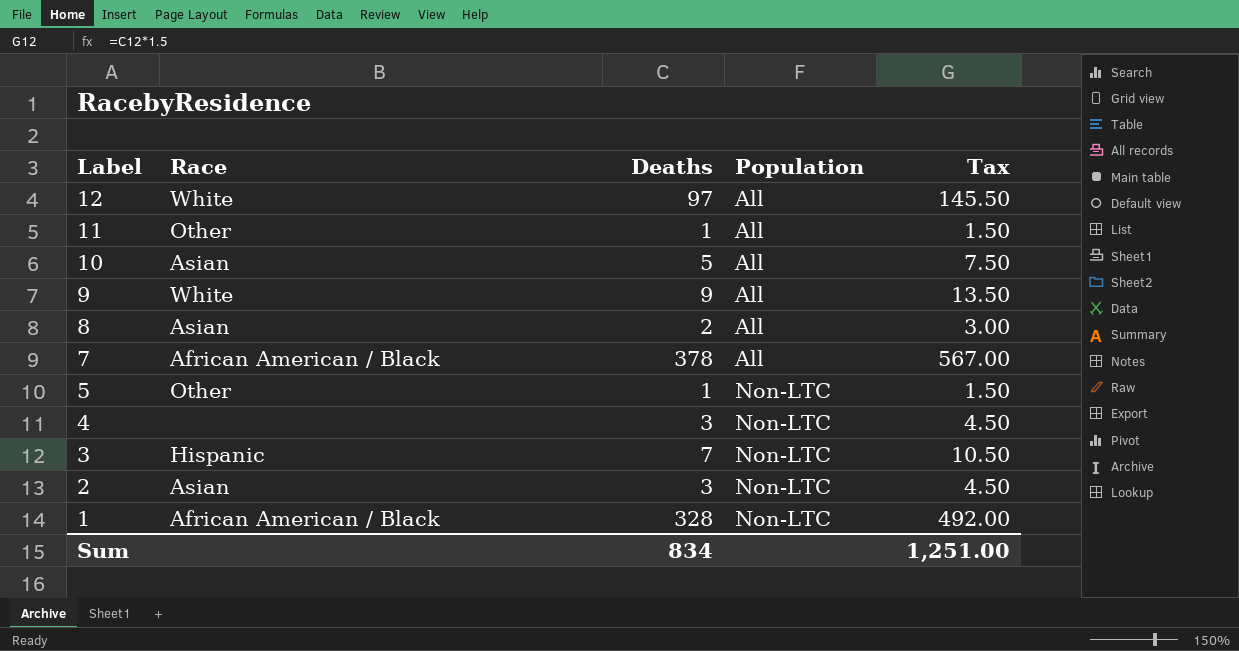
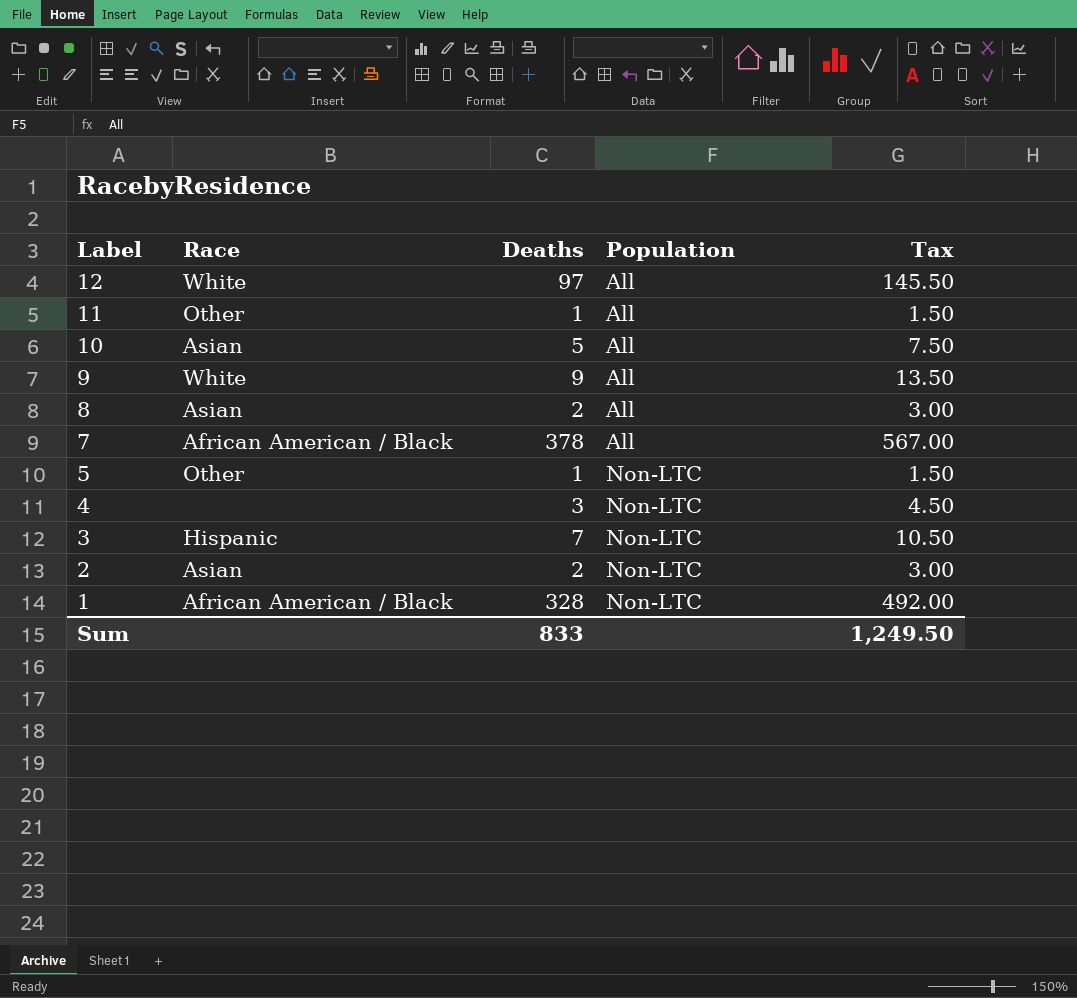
2 | Deaths: 3 -> 2
2 | Tax: 4.50 -> 3.00
Sum | Deaths: 834 -> 833
Sum | Tax: 1,251.00 -> 1,249.50

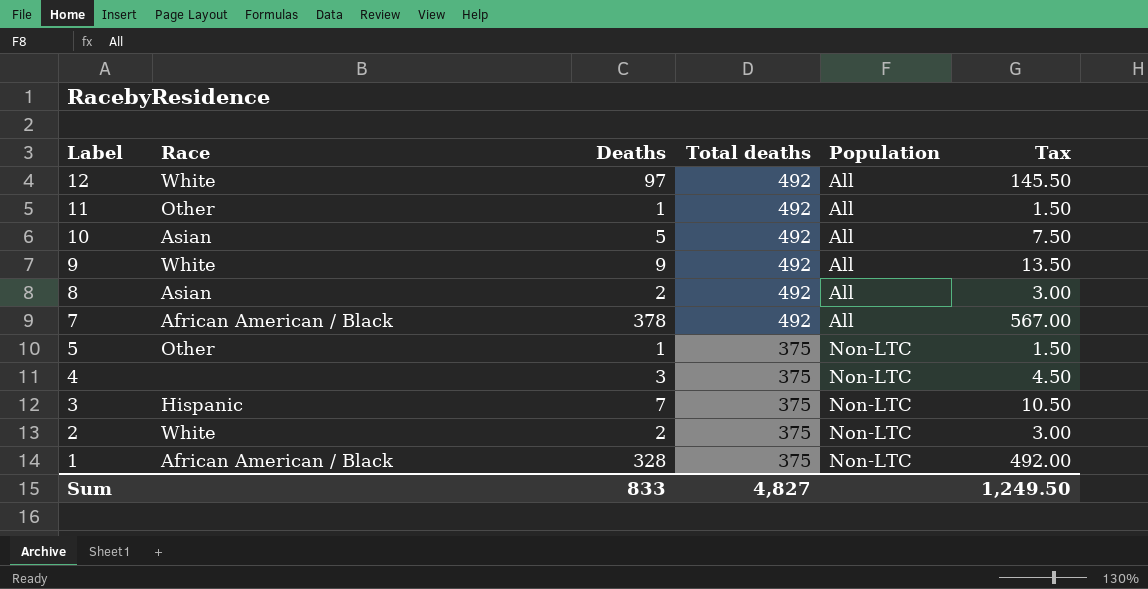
column Total deaths | position: none -> 4
2 | Race: Asian -> White

